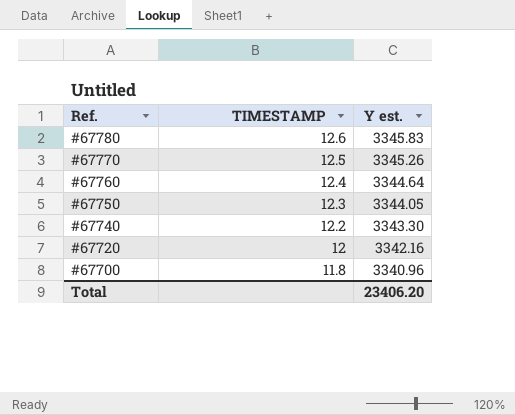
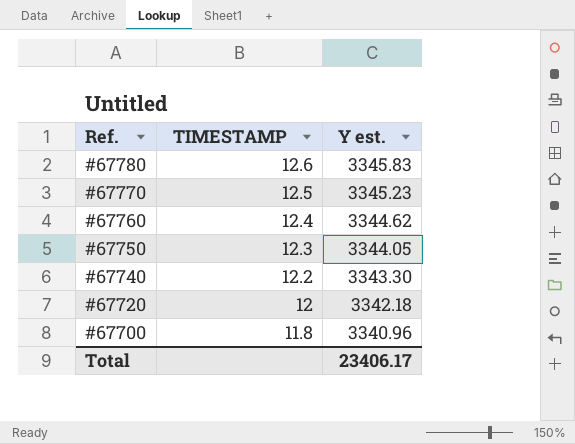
#67770 | Y est.: 3345.26 -> 3345.23
#67760 | Y est.: 3344.64 -> 3344.62
#67720 | Y est.: 3342.16 -> 3342.18
Total | Y est.: 23406.20 -> 23406.17

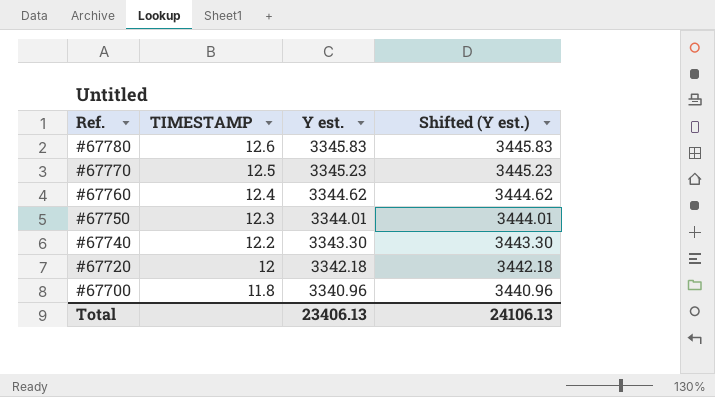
column Shifted (Y est.) | formula: none -> [Y est.] + 100
#67750 | Y est.: 3344.05 -> 3344.01
Total | Y est.: 23406.17 -> 23406.13

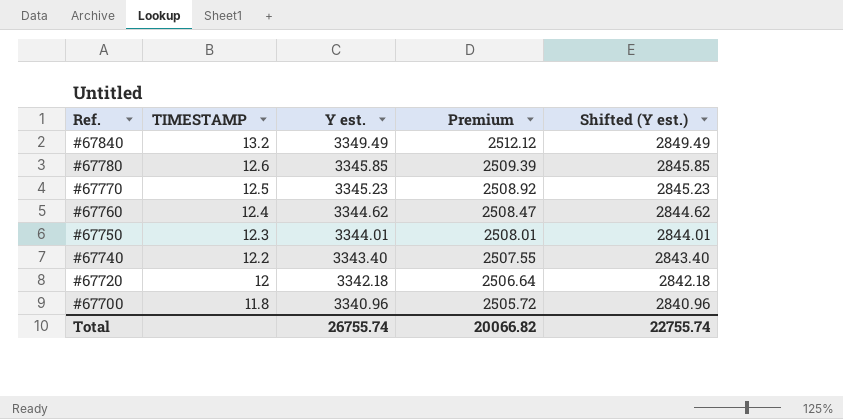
column Premium | formula: none -> [Y est.] * 0.75
column Shifted (Y est.) | formula: [Y est.] + 100 -> [Y est.] - 500
row #67840: none -> 13.2 | 3349.49 | 2512.12 | 2849.49
#67780 | Y est.: 3345.83 -> 3345.85
#67740 | Y est.: 3343.30 -> 3343.40
Total | Y est.: 23406.13 -> 26755.74
Total | Shifted (Y est.): 24106.13 -> 22755.74

